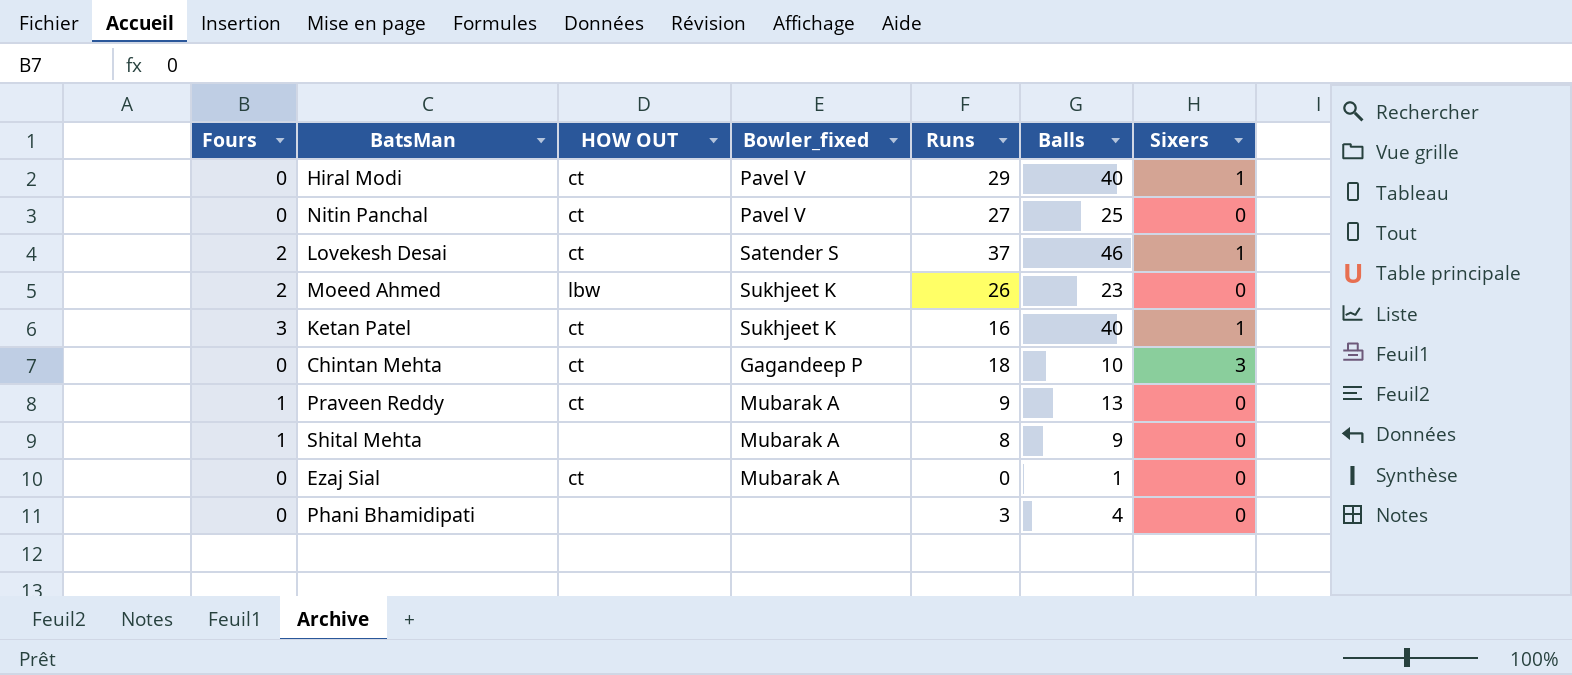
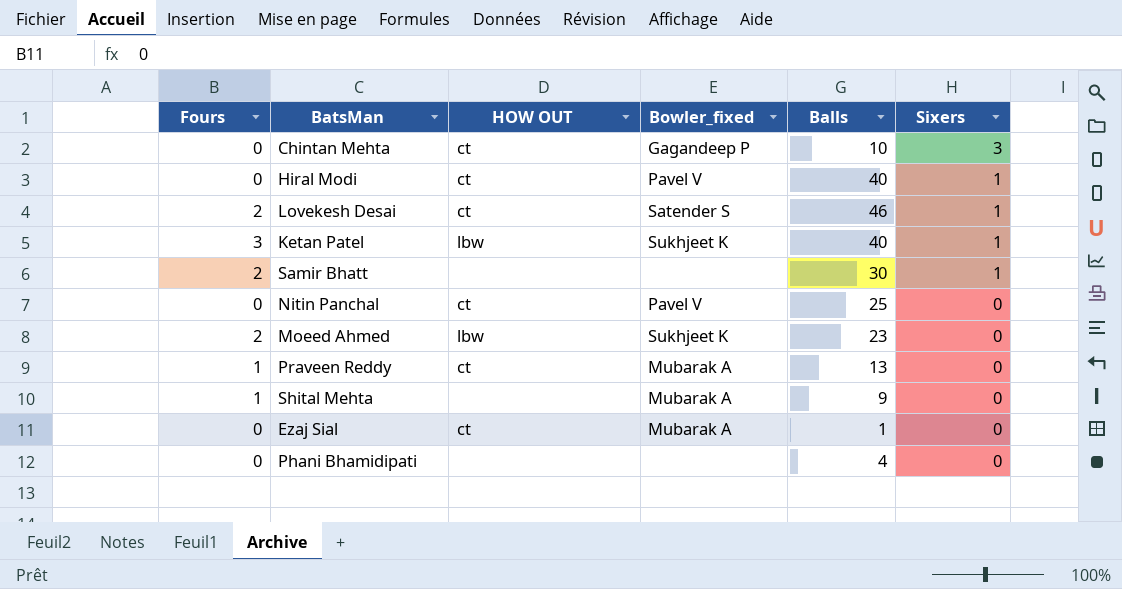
row order: none -> Sixers descending
column Runs | position: 5 -> none
Ketan Patel | HOW OUT: ct -> lbw
row Samir Bhatt: none -> 2 | none | none | 30 | 1

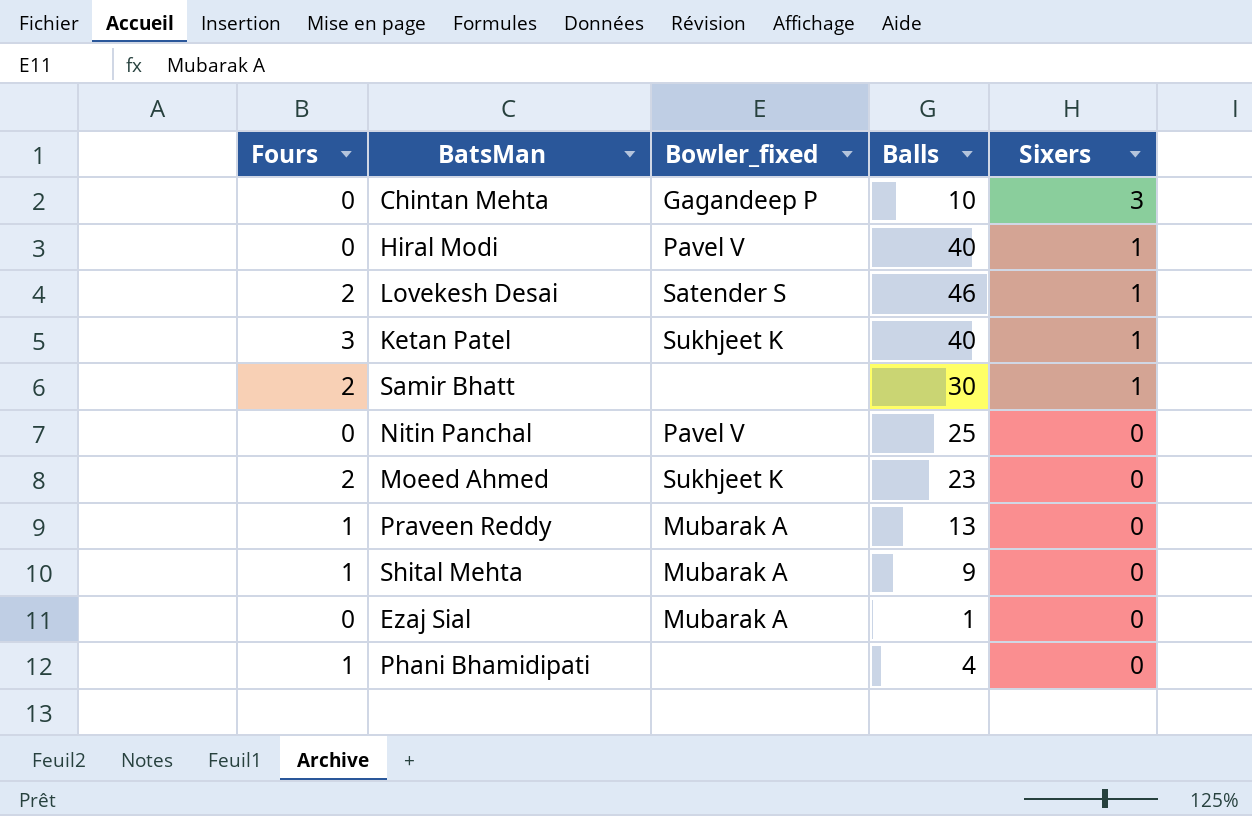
column HOW OUT | position: 3 -> none
Phani Bhamidipati | Fours: 0 -> 1

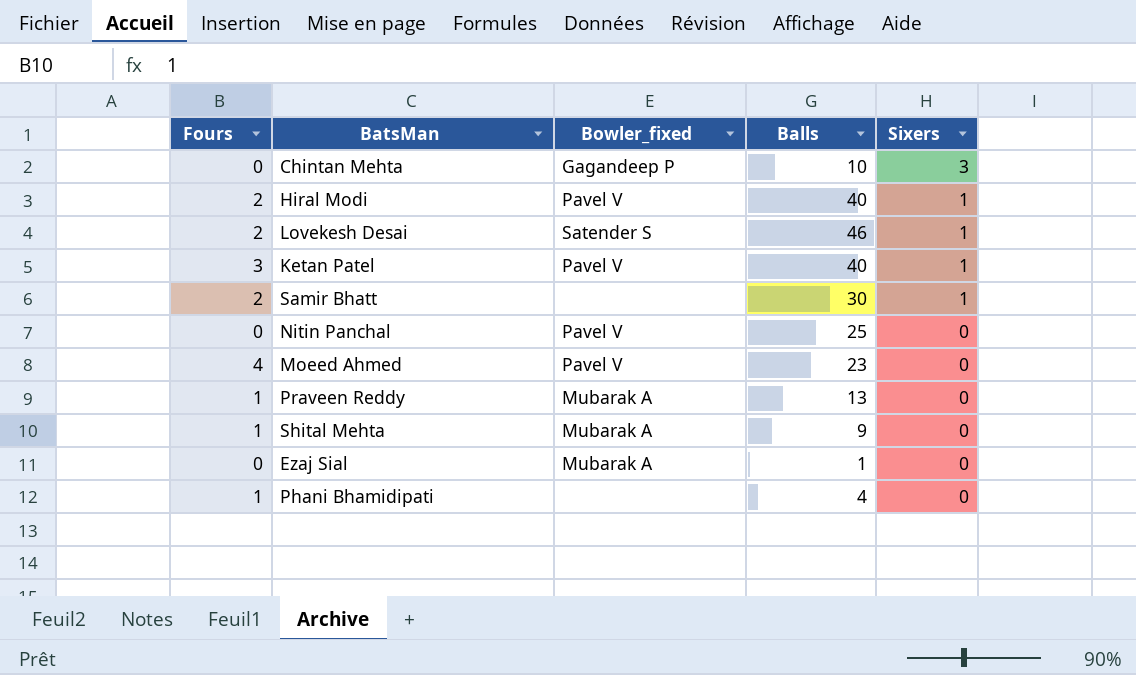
Hiral Modi | Fours: 0 -> 2
Ketan Patel | Bowler_fixed: Sukhjeet K -> Pavel V
Moeed Ahmed | Fours: 2 -> 4
Moeed Ahmed | Bowler_fixed: Sukhjeet K -> Pavel V

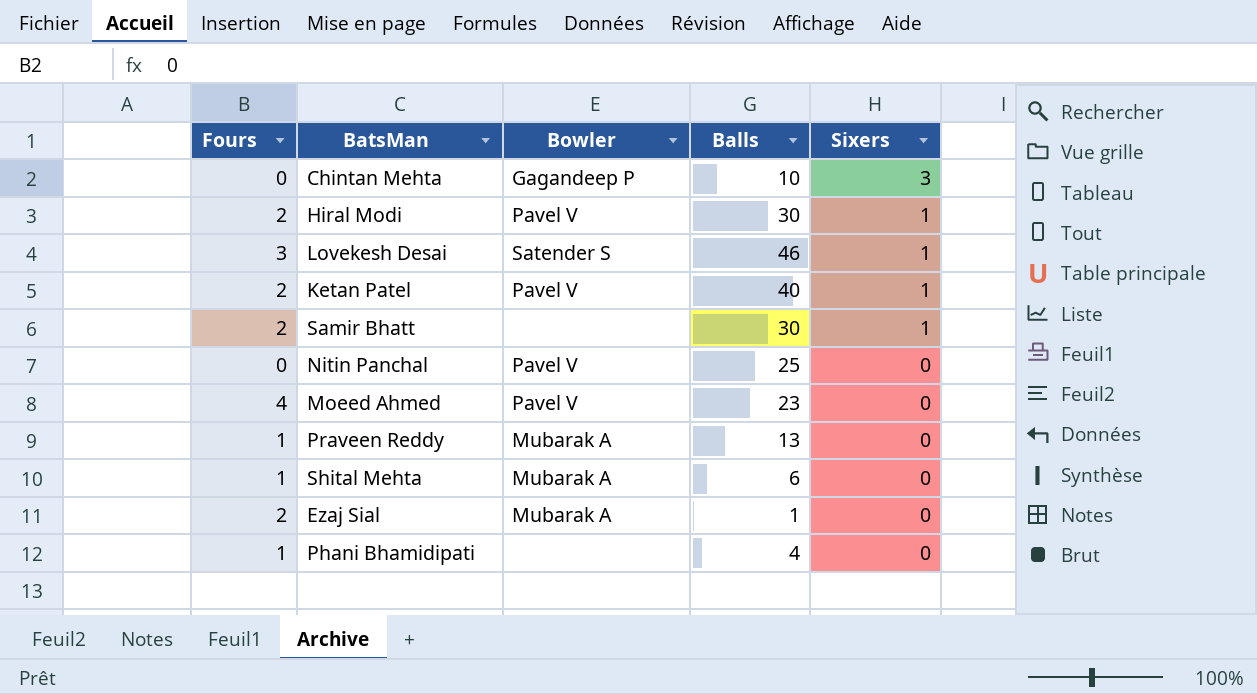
column name: Bowler_fixed -> Bowler
Hiral Modi | Balls: 40 -> 30
Lovekesh Desai | Fours: 2 -> 3
Ketan Patel | Fours: 3 -> 2
Shital Mehta | Balls: 9 -> 6
Ezaj Sial | Fours: 0 -> 2

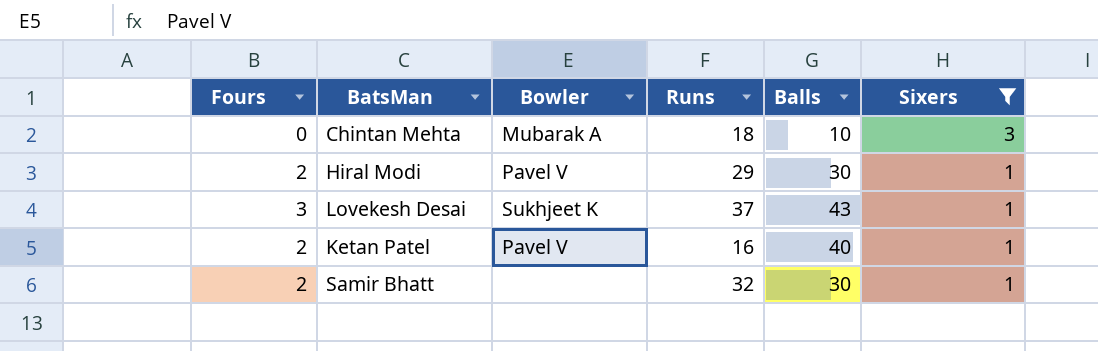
filter: none -> Sixers != 0
column Runs | position: none -> 4
Chintan Mehta | Bowler: Gagandeep P -> Mubarak A
Lovekesh Desai | Bowler: Satender S -> Sukhjeet K
Lovekesh Desai | Balls: 46 -> 43

